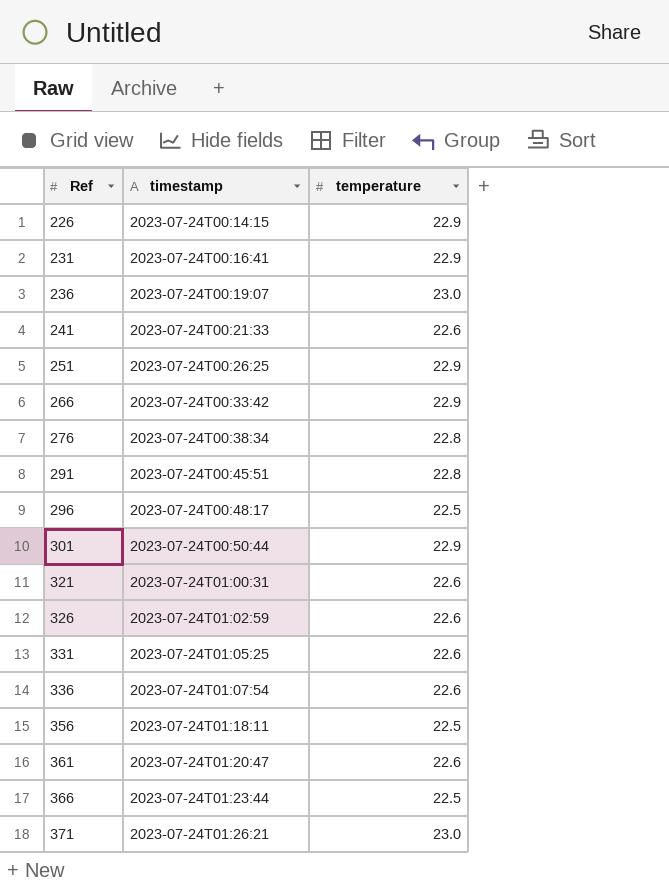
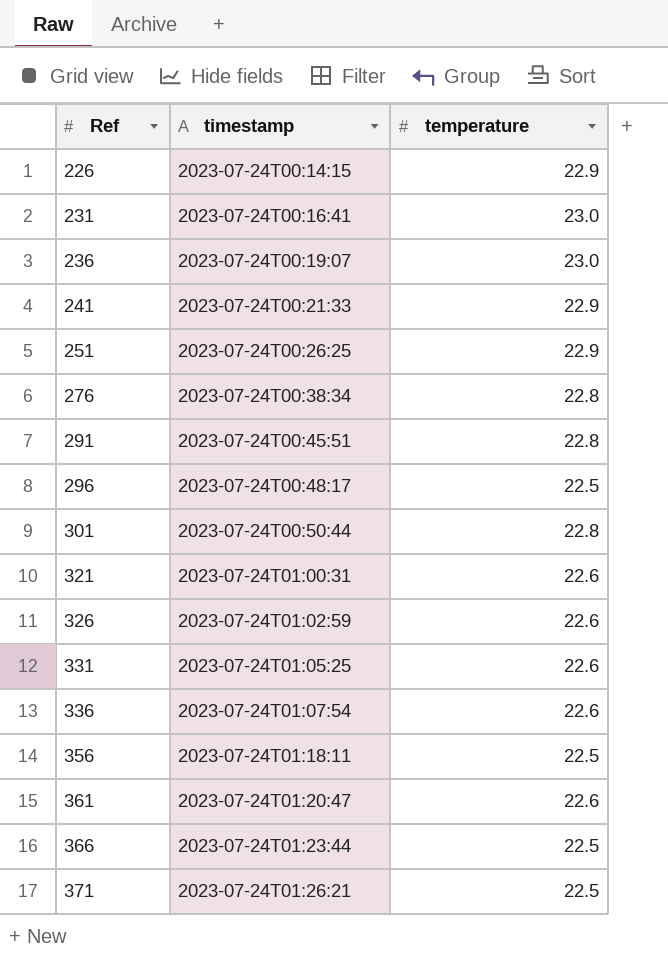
row 266: 2023-07-24T00:33:42 | 22.9 -> none
231 | temperature: 22.9 -> 23.0
241 | temperature: 22.6 -> 22.9
301 | temperature: 22.9 -> 22.8
371 | temperature: 23.0 -> 22.5

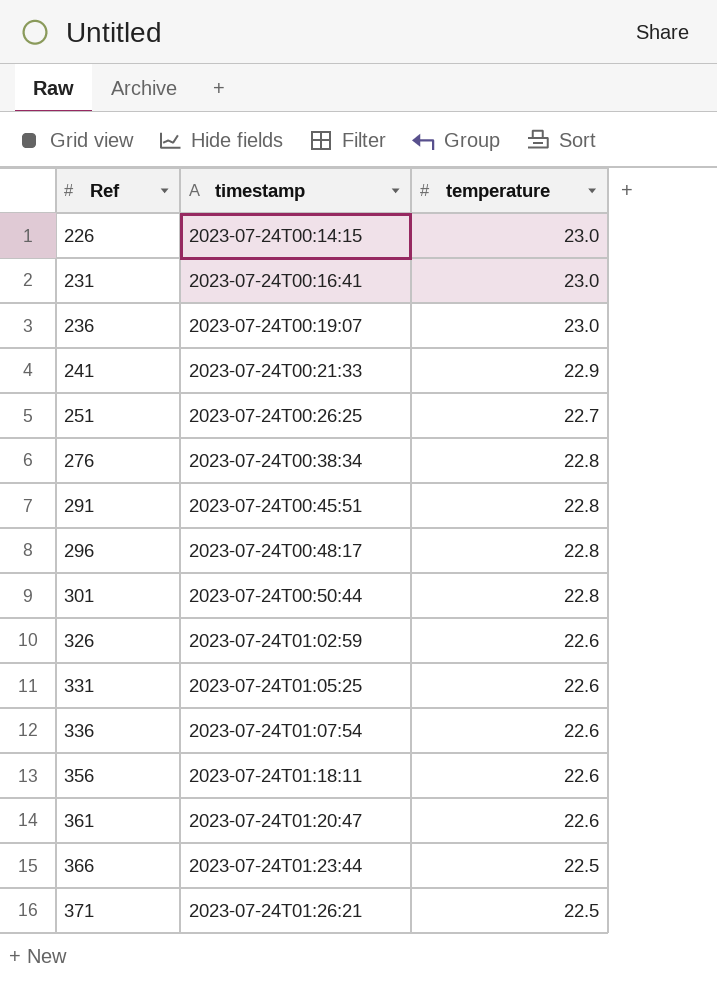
row 321: 2023-07-24T01:00:31 | 22.6 -> none
226 | temperature: 22.9 -> 23.0
251 | temperature: 22.9 -> 22.7
296 | temperature: 22.5 -> 22.8
356 | temperature: 22.5 -> 22.6

